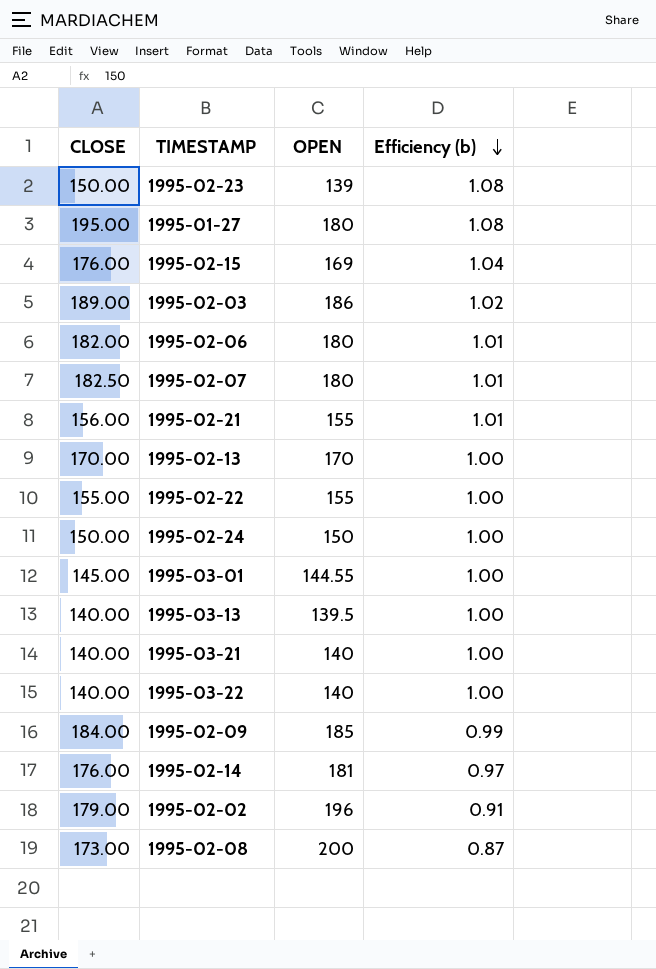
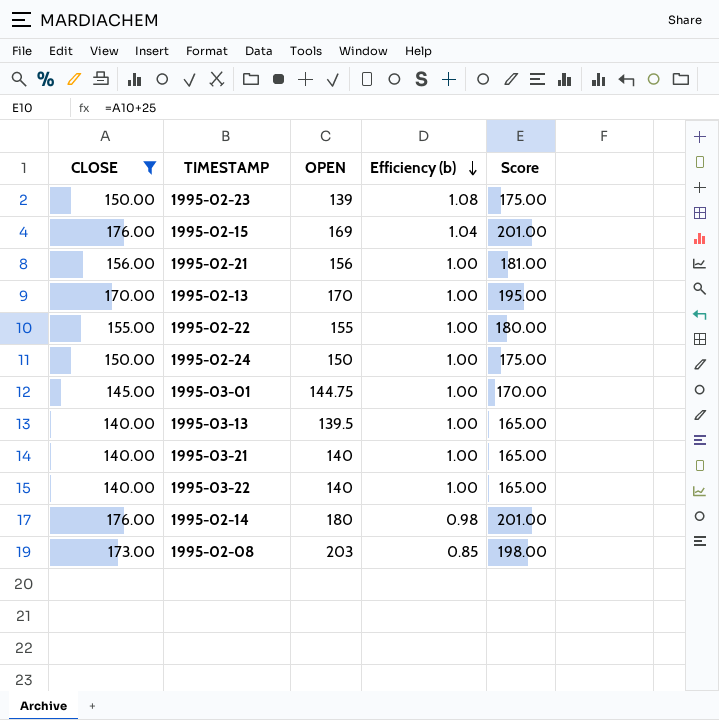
filter: none -> CLOSE <= 176.00
column Score | formula: none -> [CLOSE] + 25
1995-02-21 | OPEN: 155 -> 156
1995-02-21 | Efficiency (b): 1.01 -> 1.00
1995-03-01 | OPEN: 144.55 -> 144.75
1995-02-14 | OPEN: 181 -> 180
1995-02-14 | Efficiency (b): 0.97 -> 0.98
1995-02-08 | OPEN: 200 -> 203
1995-02-08 | Efficiency (b): 0.87 -> 0.85

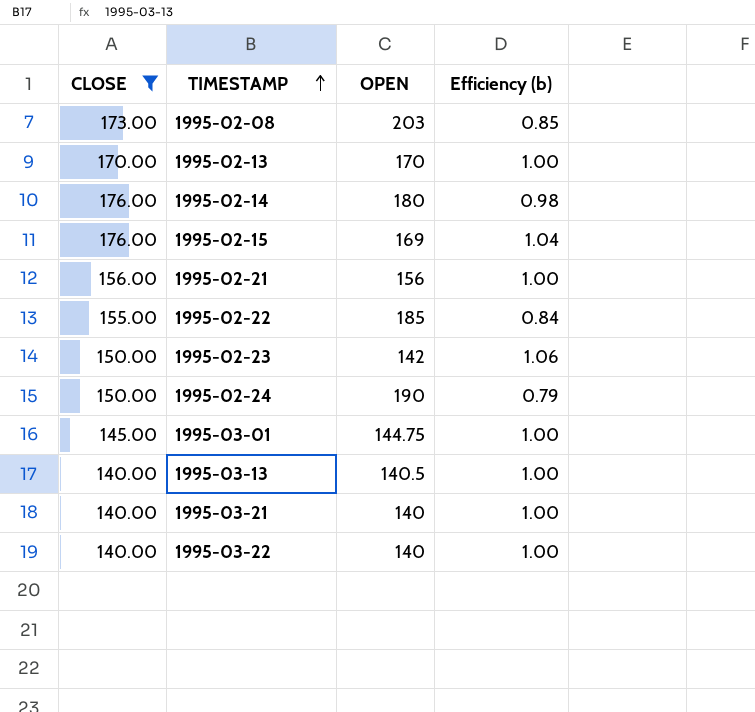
row order: Efficiency (b) descending -> TIMESTAMP ascending
column Score | formula: [CLOSE] + 25 -> none
1995-02-22 | OPEN: 155 -> 185
1995-02-22 | Efficiency (b): 1.00 -> 0.84
1995-02-23 | OPEN: 139 -> 142
1995-02-23 | Efficiency (b): 1.08 -> 1.06
1995-02-24 | OPEN: 150 -> 190
1995-02-24 | Efficiency (b): 1.00 -> 0.79
1995-03-13 | OPEN: 139.5 -> 140.5

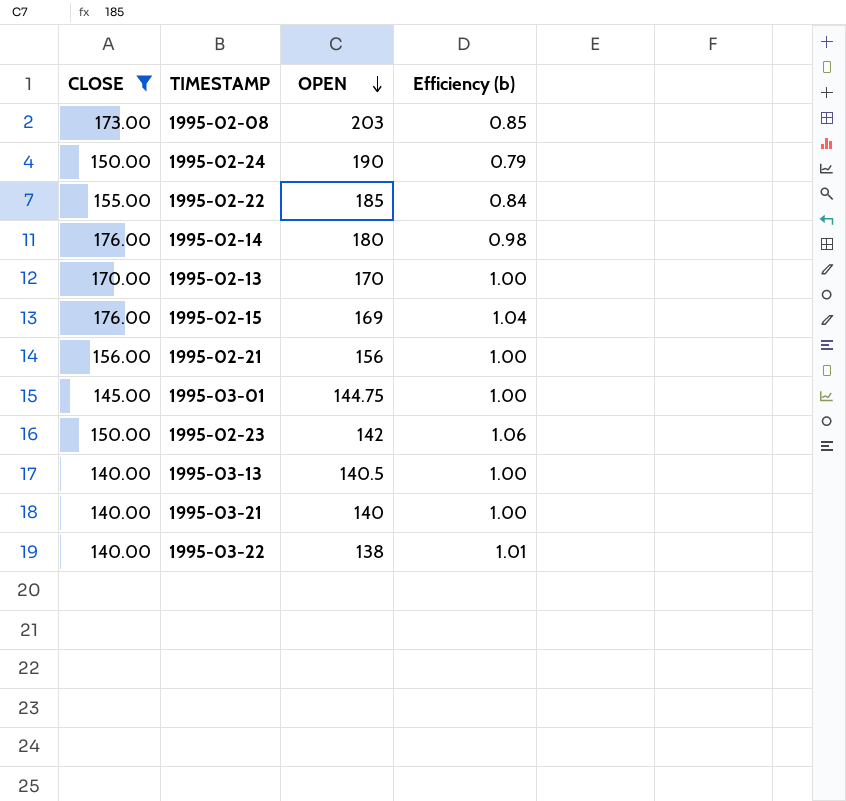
row order: TIMESTAMP ascending -> OPEN descending
1995-03-22 | OPEN: 140 -> 138
1995-03-22 | Efficiency (b): 1.00 -> 1.01

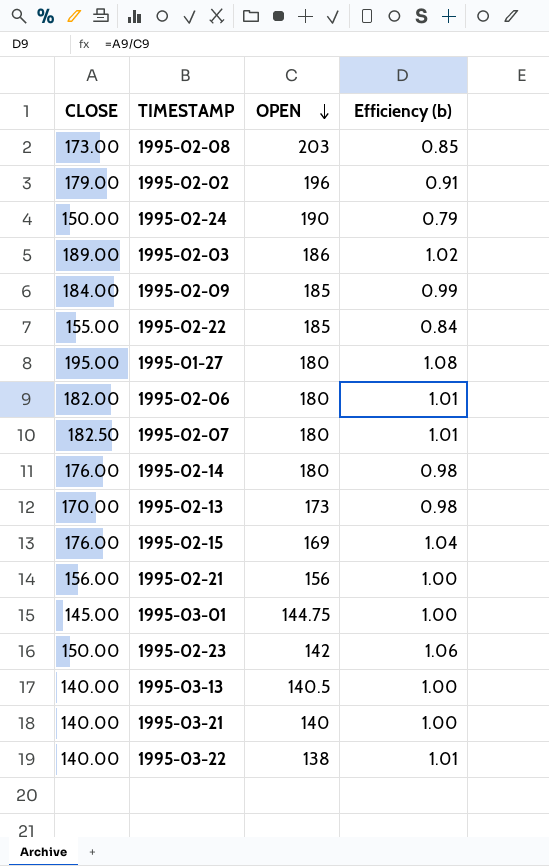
filter: CLOSE <= 176.00 -> none
1995-02-13 | OPEN: 170 -> 173
1995-02-13 | Efficiency (b): 1.00 -> 0.98

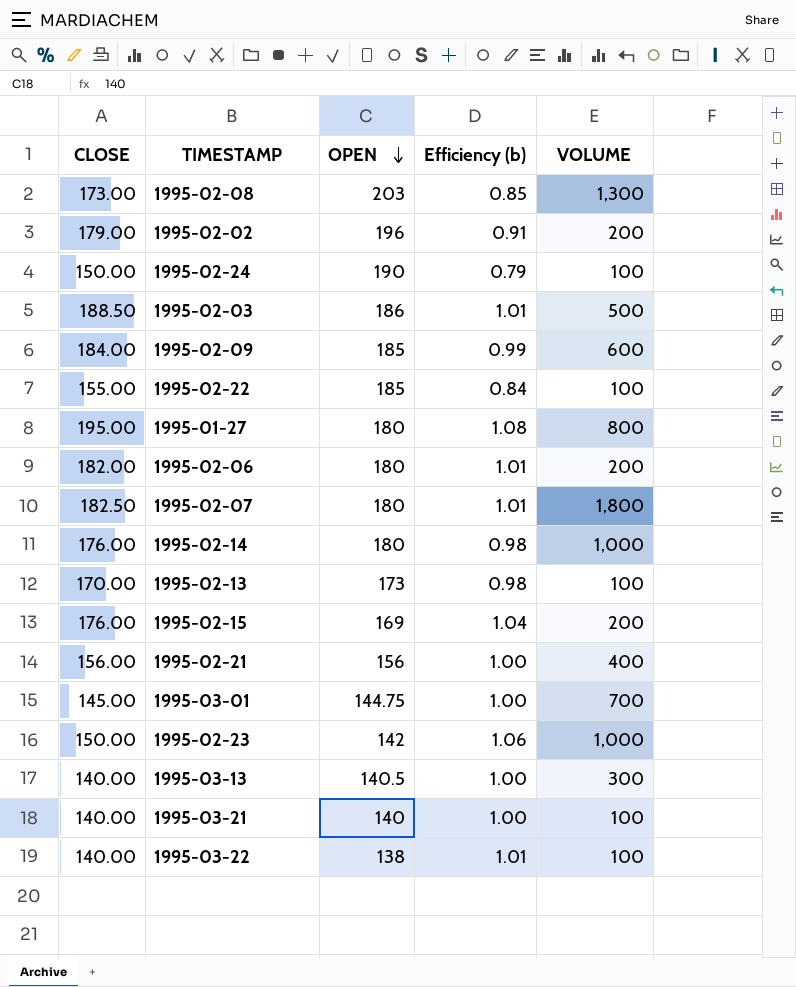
column VOLUME | position: none -> 5
1995-02-03 | CLOSE: 189.00 -> 188.50
1995-02-03 | Efficiency (b): 1.02 -> 1.01

